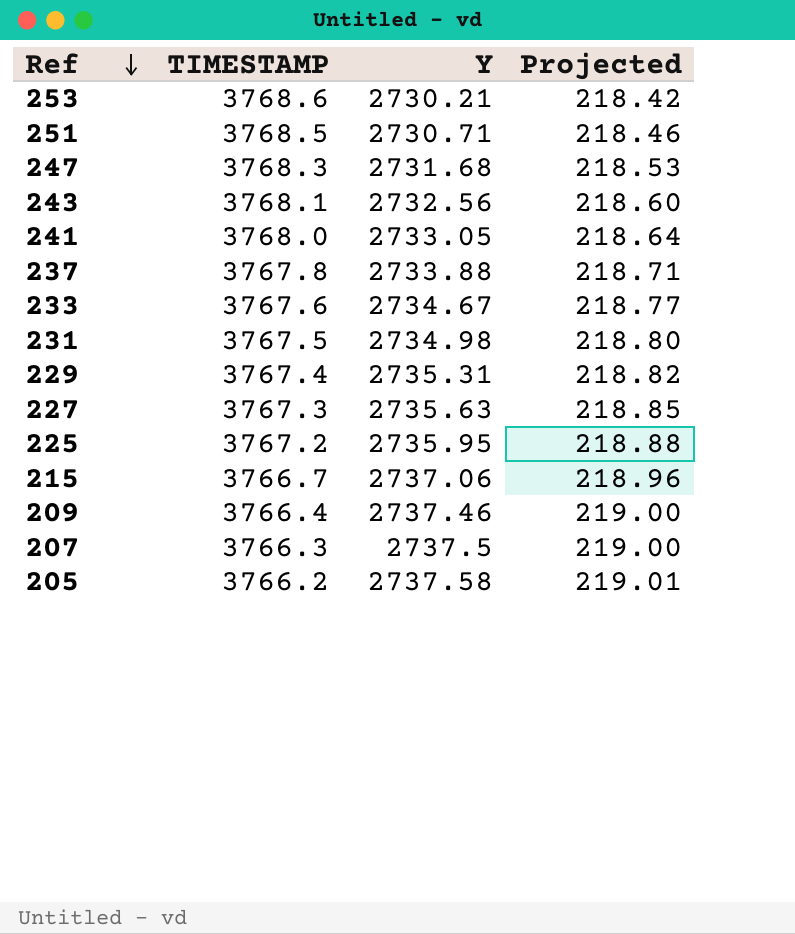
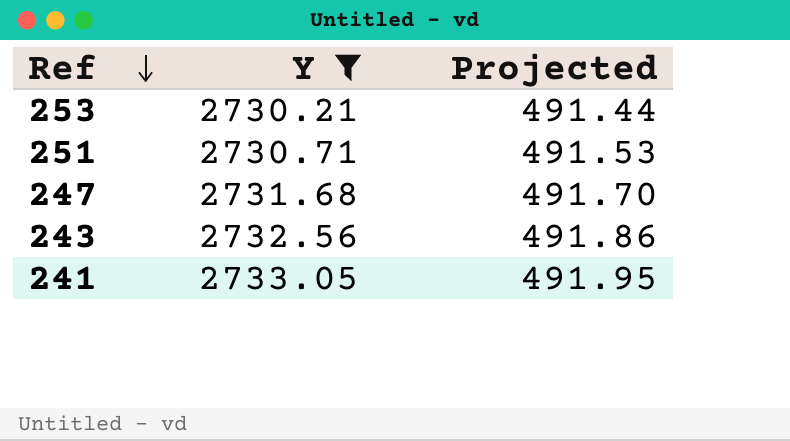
filter: none -> Y <= 2733.05
column TIMESTAMP | position: 2 -> none
column Projected | formula: [Y] * 0.08 -> [Y] * 0.18

